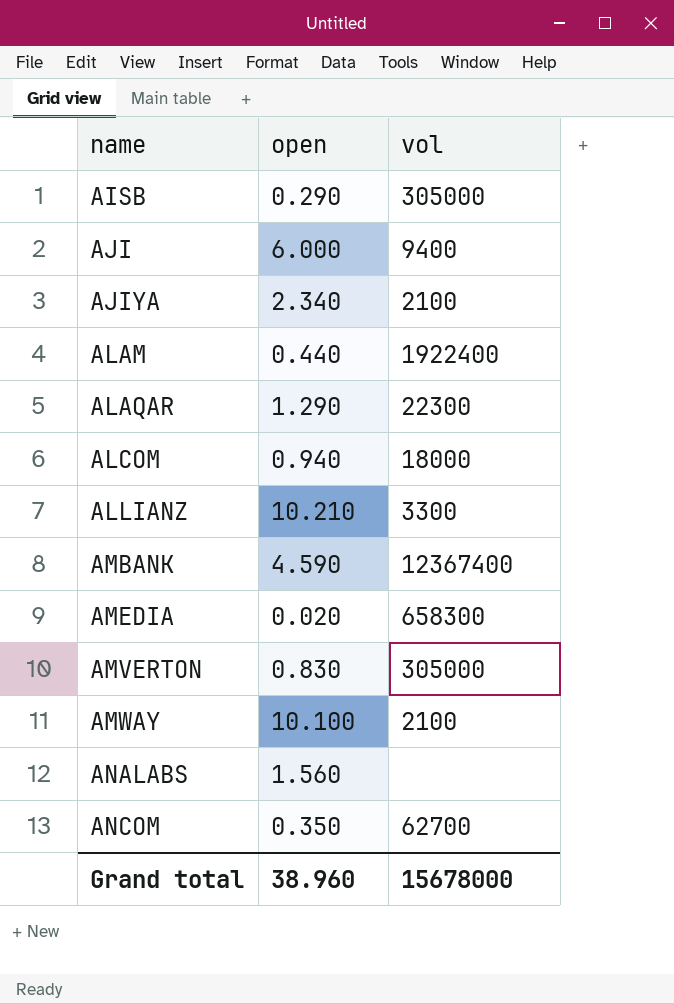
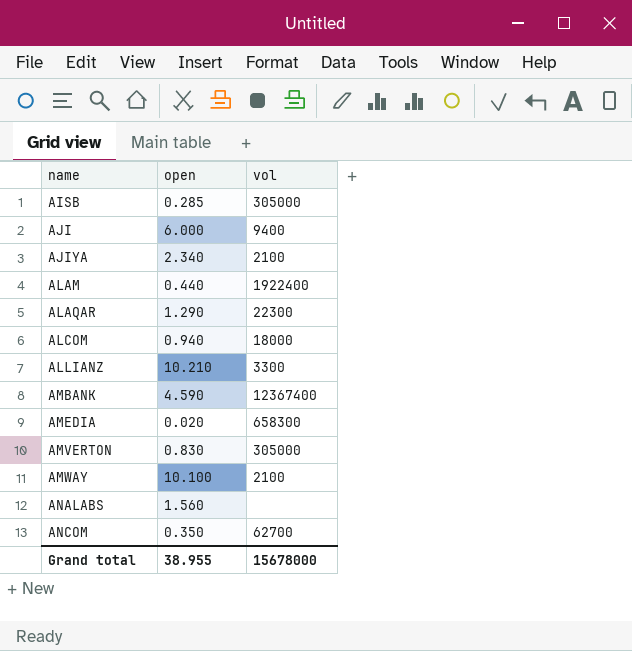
AISB | open: 0.290 -> 0.285
Grand total | open: 38.960 -> 38.955

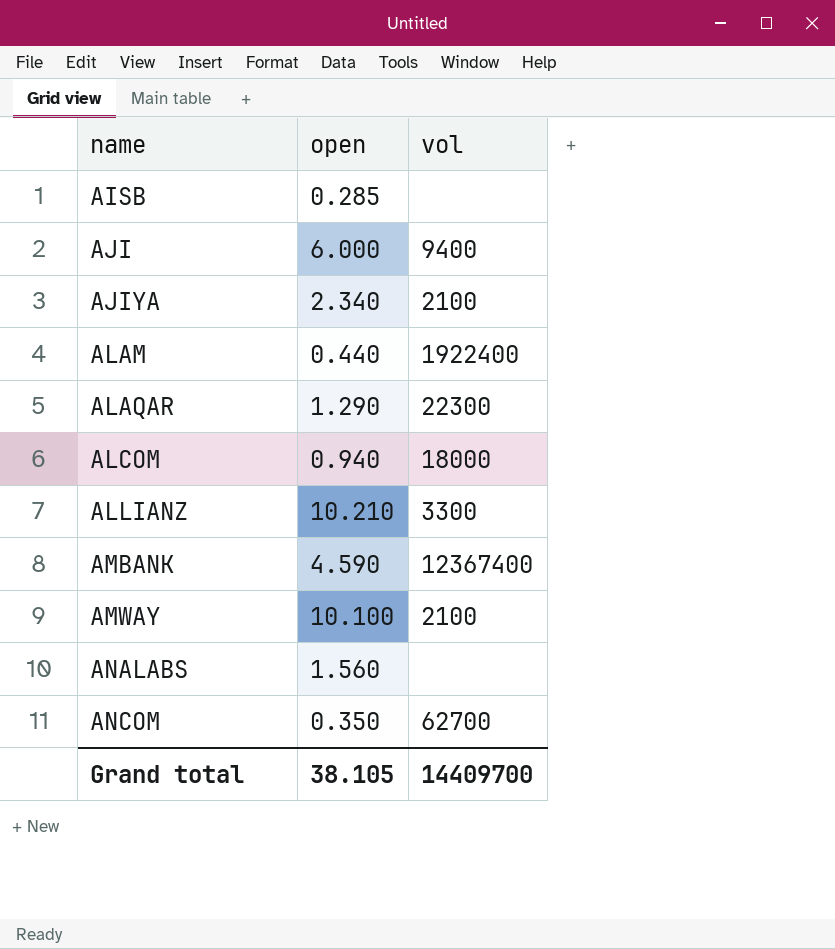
row AMEDIA: 0.020 | 658300 -> none
row AMVERTON: 0.830 | 305000 -> none
AISB | vol: 305000 -> none
Grand total | open: 38.955 -> 38.105
Grand total | vol: 15678000 -> 14409700

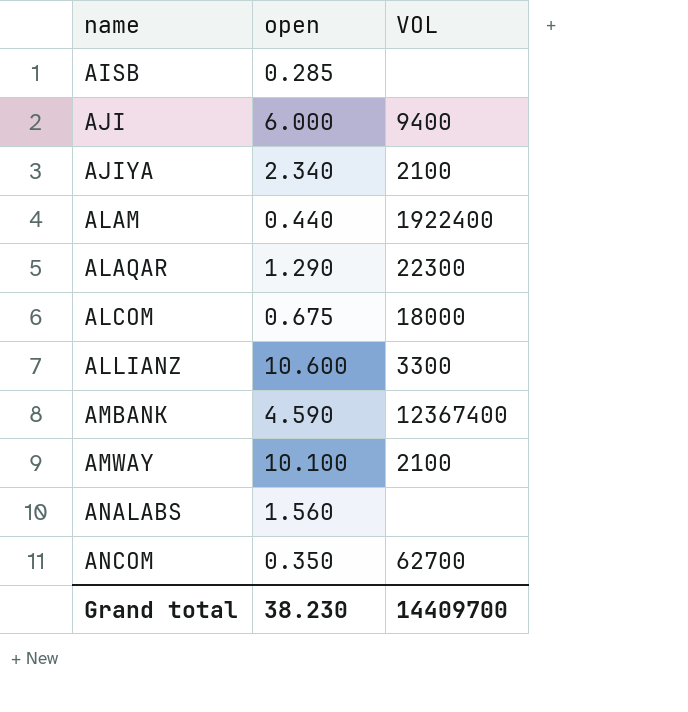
column name: vol -> VOL
ALCOM | open: 0.940 -> 0.675
ALLIANZ | open: 10.210 -> 10.600
Grand total | open: 38.105 -> 38.230

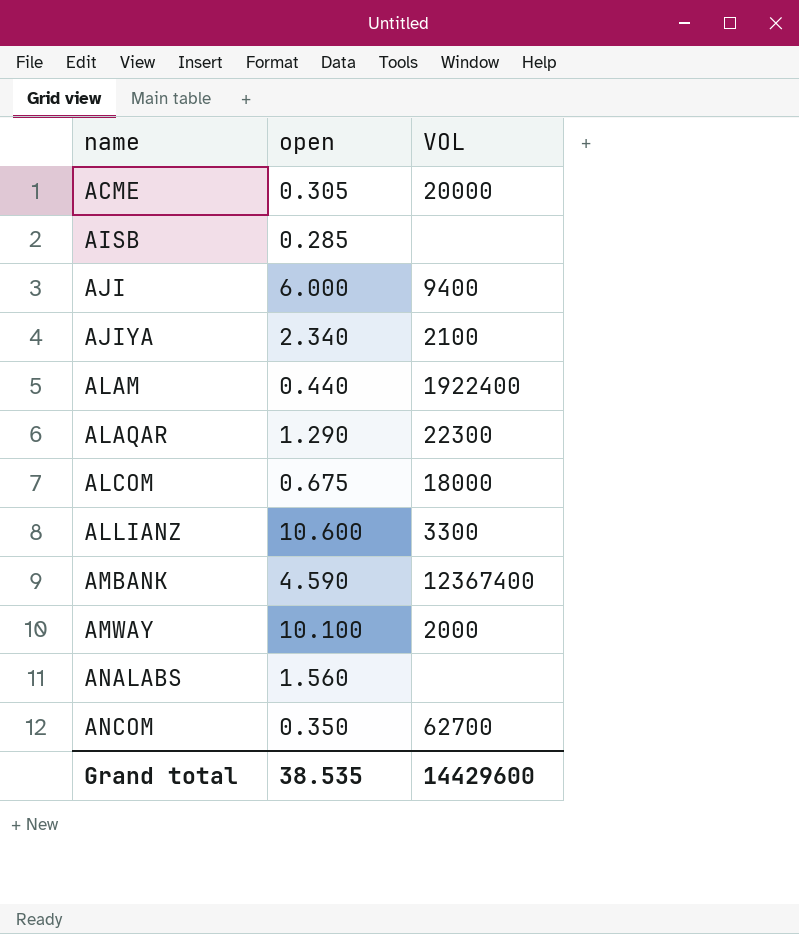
row ACME: none -> 0.305 | 20000
AMWAY | VOL: 2100 -> 2000
Grand total | open: 38.230 -> 38.535
Grand total | VOL: 14409700 -> 14429600

